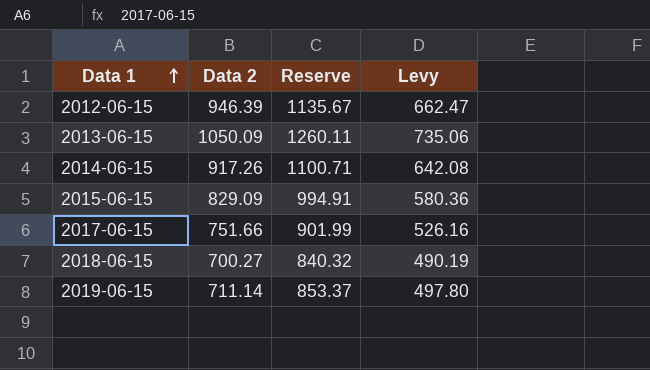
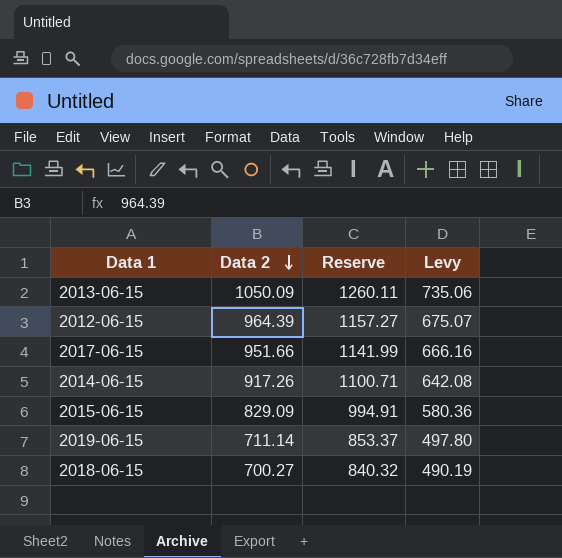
row order: Data 1 ascending -> Data 2 descending
2012-06-15 | Data 2: 946.39 -> 964.39
2012-06-15 | Reserve: 1135.67 -> 1157.27
2012-06-15 | Levy: 662.47 -> 675.07
2017-06-15 | Data 2: 751.66 -> 951.66
2017-06-15 | Reserve: 901.99 -> 1141.99
2017-06-15 | Levy: 526.16 -> 666.16

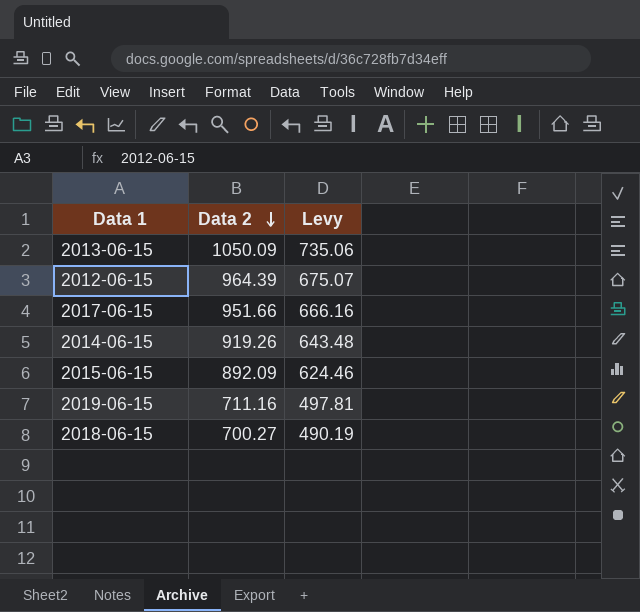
column Reserve | formula: [Data 2] * 1.2 -> none
2014-06-15 | Data 2: 917.26 -> 919.26
2014-06-15 | Levy: 642.08 -> 643.48
2015-06-15 | Data 2: 829.09 -> 892.09
2015-06-15 | Levy: 580.36 -> 624.46
2019-06-15 | Data 2: 711.14 -> 711.16
2019-06-15 | Levy: 497.80 -> 497.81

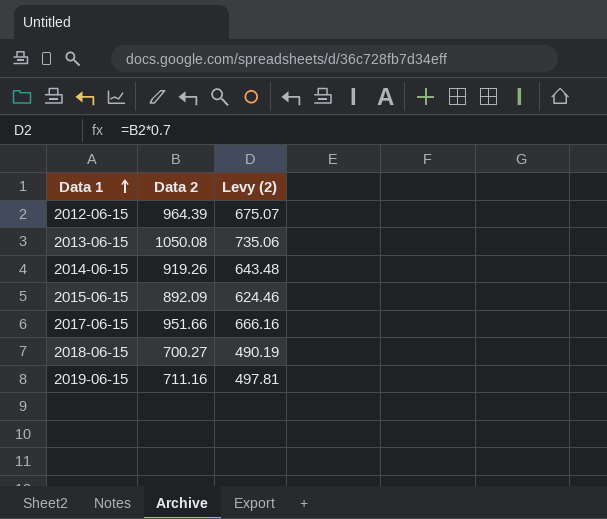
row order: Data 2 descending -> Data 1 ascending
column name: Levy -> Levy (2)
2013-06-15 | Data 2: 1050.09 -> 1050.08

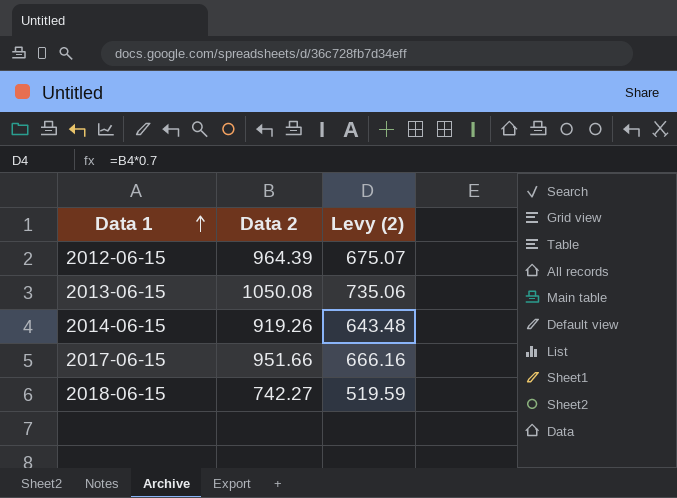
row 2015-06-15: 892.09 | 624.46 -> none
row 2019-06-15: 711.16 | 497.81 -> none
2018-06-15 | Data 2: 700.27 -> 742.27
2018-06-15 | Levy (2): 490.19 -> 519.59

